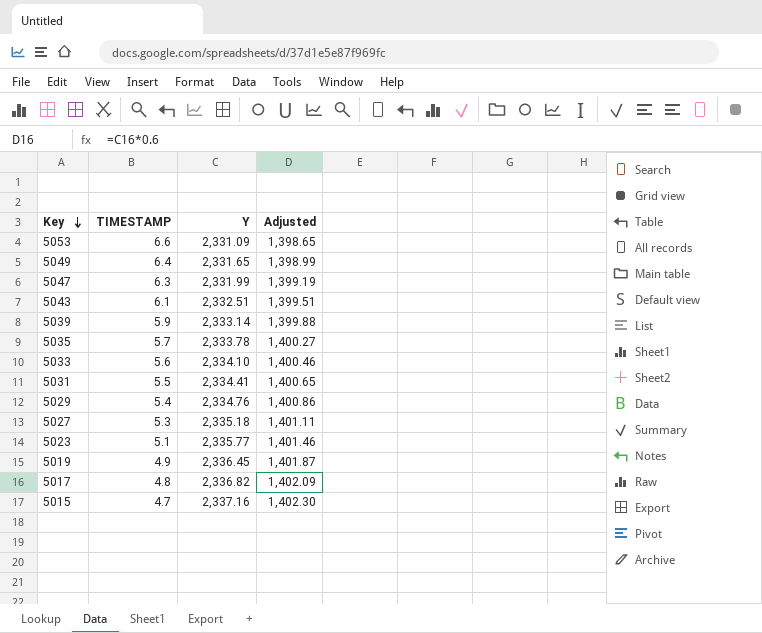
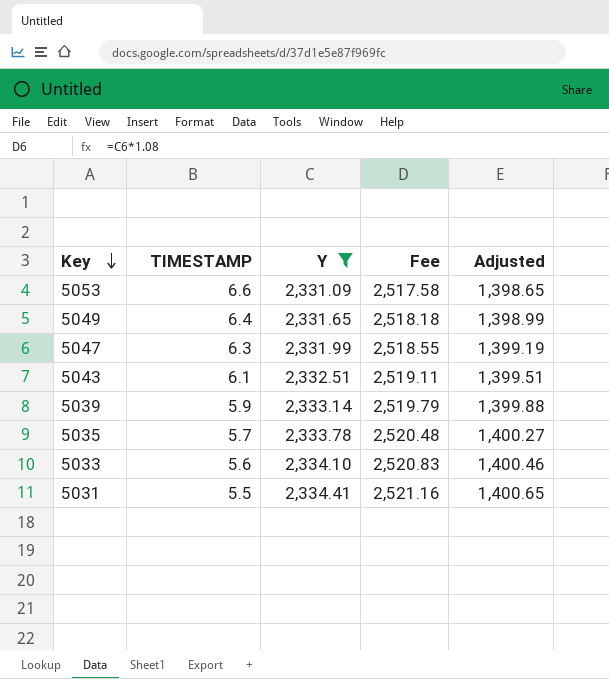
filter: none -> Y <= 2,334.41
column Fee | formula: none -> [Y] * 1.08

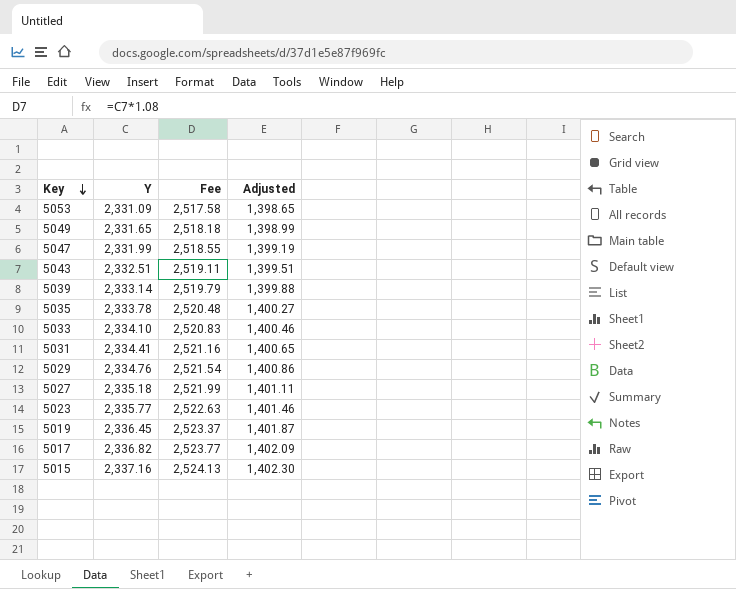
filter: Y <= 2,334.41 -> none
column TIMESTAMP | position: 2 -> none

